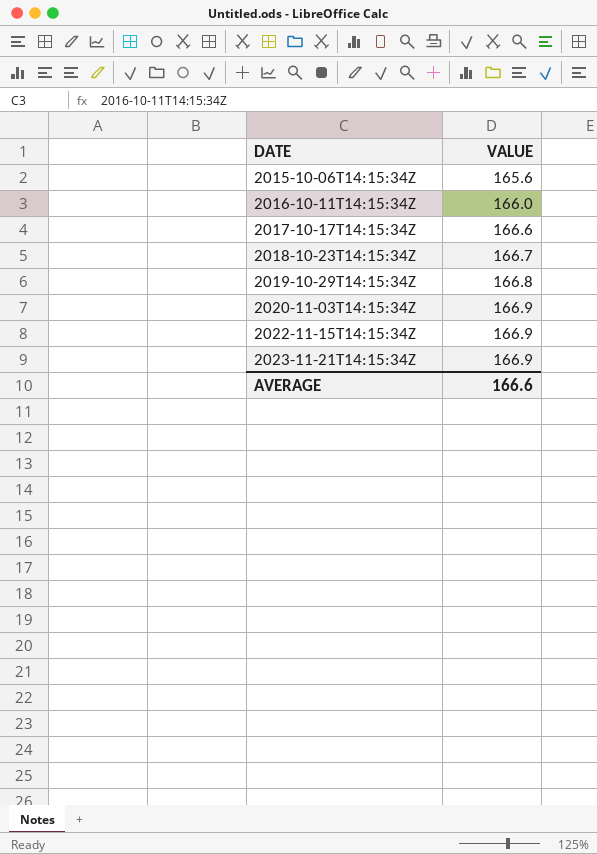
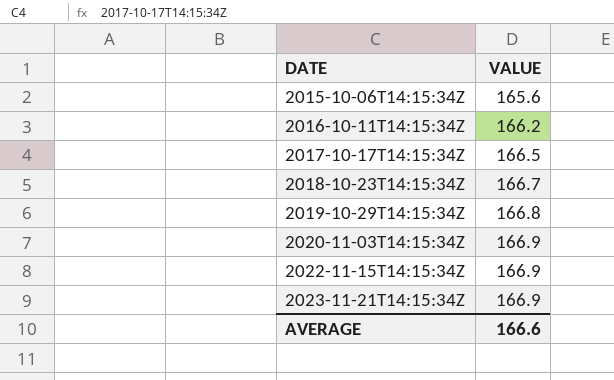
2016-10-11T14:15:34Z | VALUE: 166.0 -> 166.2
2017-10-17T14:15:34Z | VALUE: 166.6 -> 166.5

